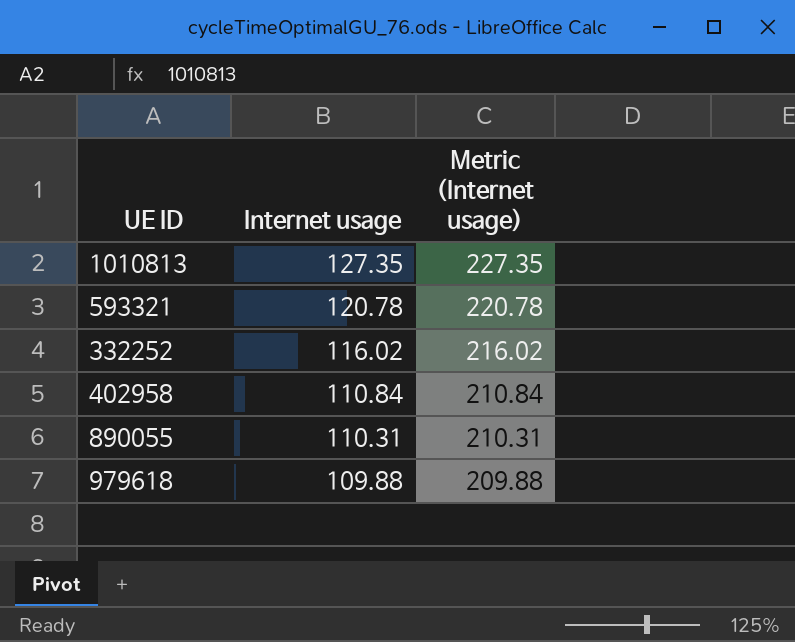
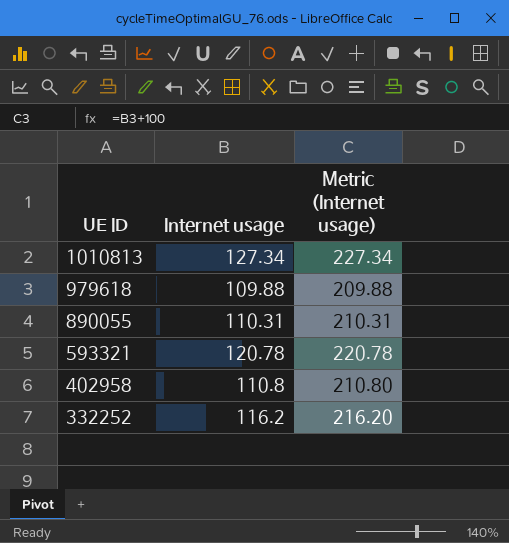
row order: Internet usage descending -> UE ID descending
1010813 | Internet usage: 127.35 -> 127.34
1010813 | Metric (Internet usage): 227.35 -> 227.34
402958 | Internet usage: 110.84 -> 110.8
402958 | Metric (Internet usage): 210.84 -> 210.80
332252 | Internet usage: 116.02 -> 116.2
332252 | Metric (Internet usage): 216.02 -> 216.20

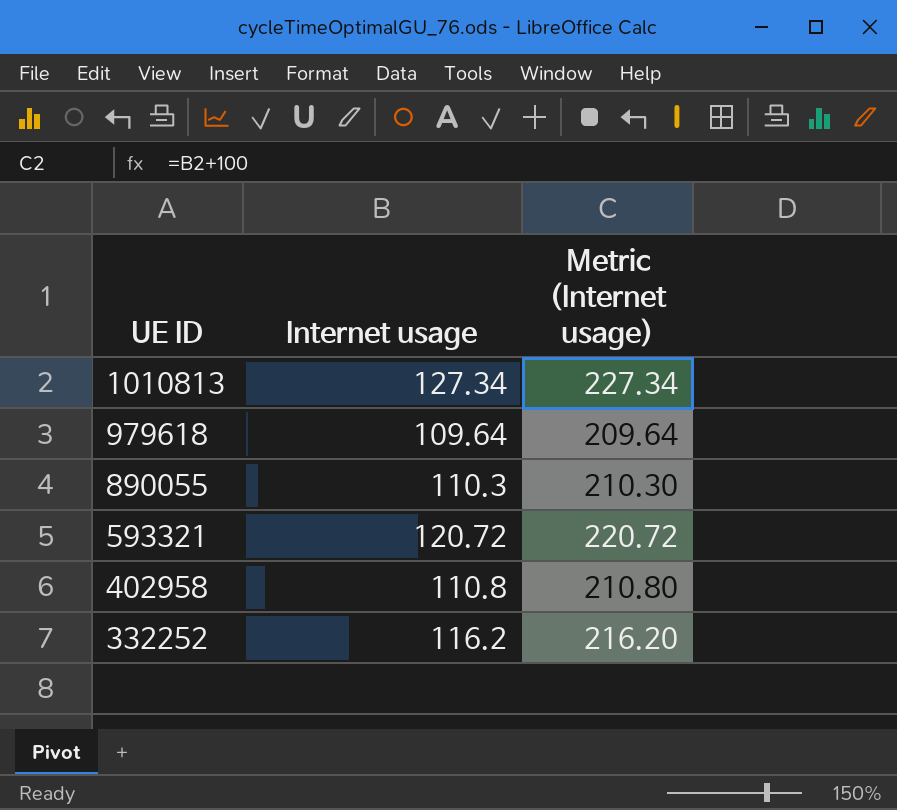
979618 | Internet usage: 109.88 -> 109.64
979618 | Metric (Internet usage): 209.88 -> 209.64
890055 | Internet usage: 110.31 -> 110.3
890055 | Metric (Internet usage): 210.31 -> 210.30
593321 | Internet usage: 120.78 -> 120.72
593321 | Metric (Internet usage): 220.78 -> 220.72

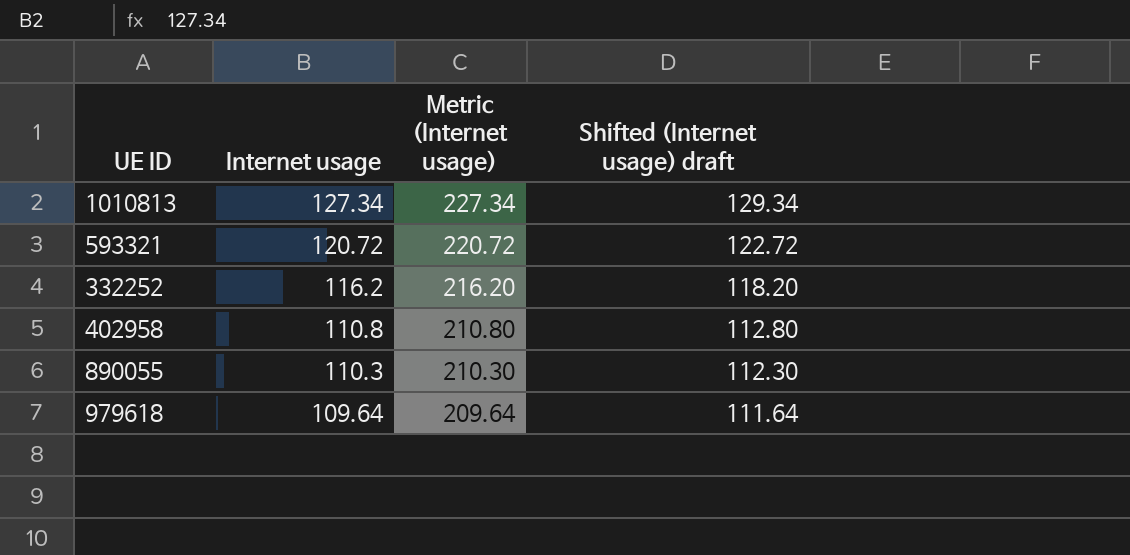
row order: UE ID descending -> Internet usage descending
column Shifted (Internet usage) draft | formula: none -> [Internet usage] + 2

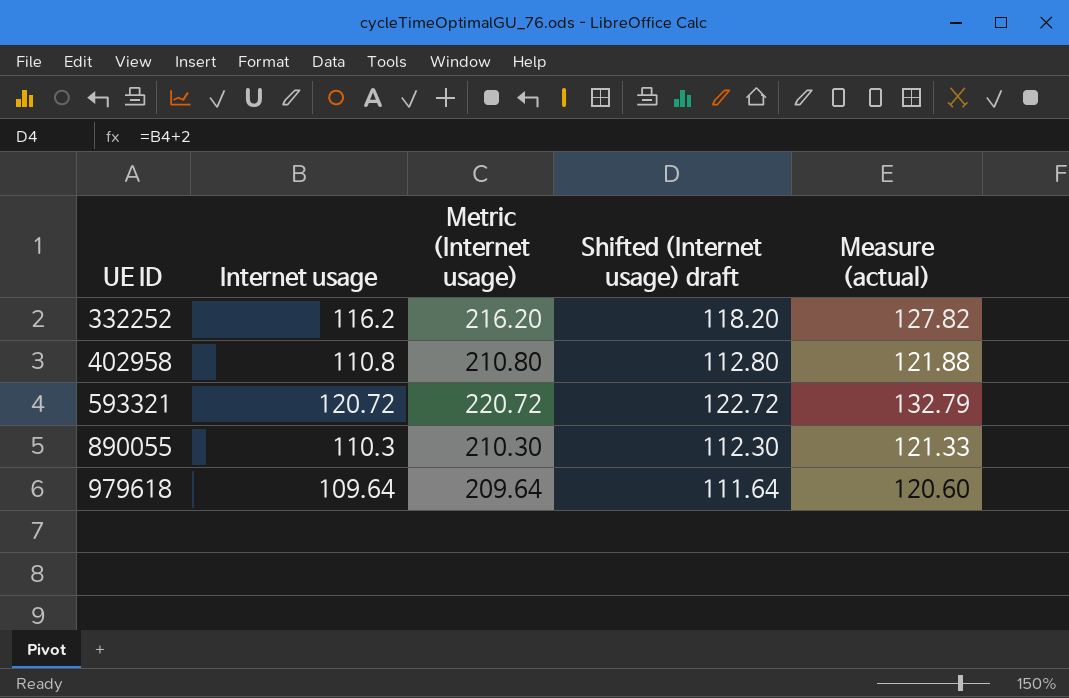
row order: Internet usage descending -> UE ID ascending
column Measure (actual) | formula: none -> [Internet usage] * 1.1
row 1010813: 127.34 | 227.34 | 129.34 -> none

